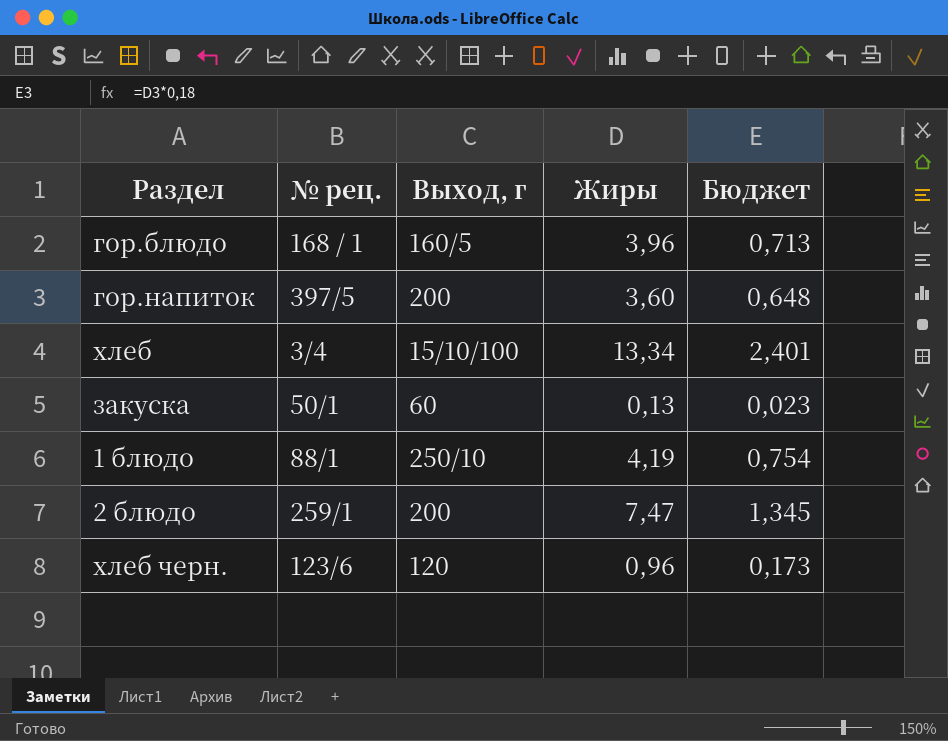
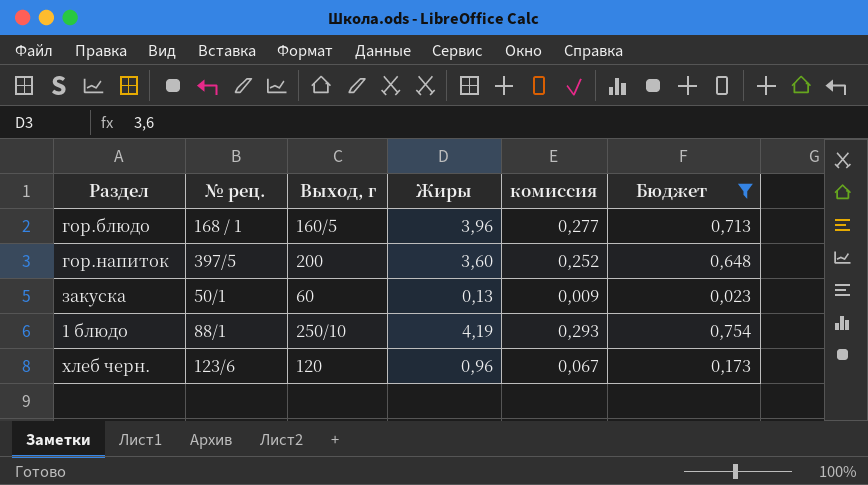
filter: none -> Бюджет <= 0,754
column комиссия | formula: none -> [Жиры] * 0,07

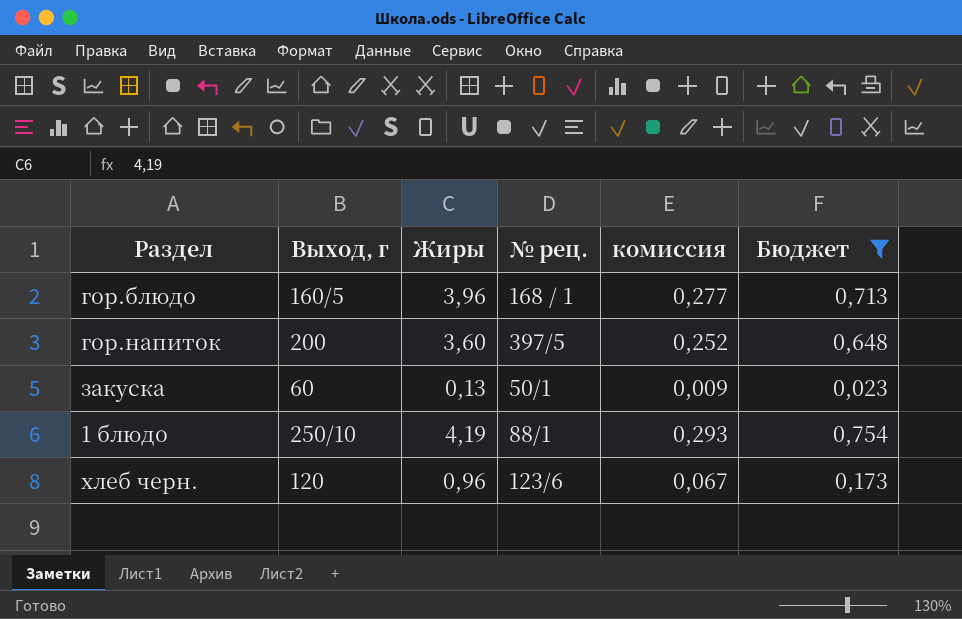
column № рец. | position: 2 -> 4

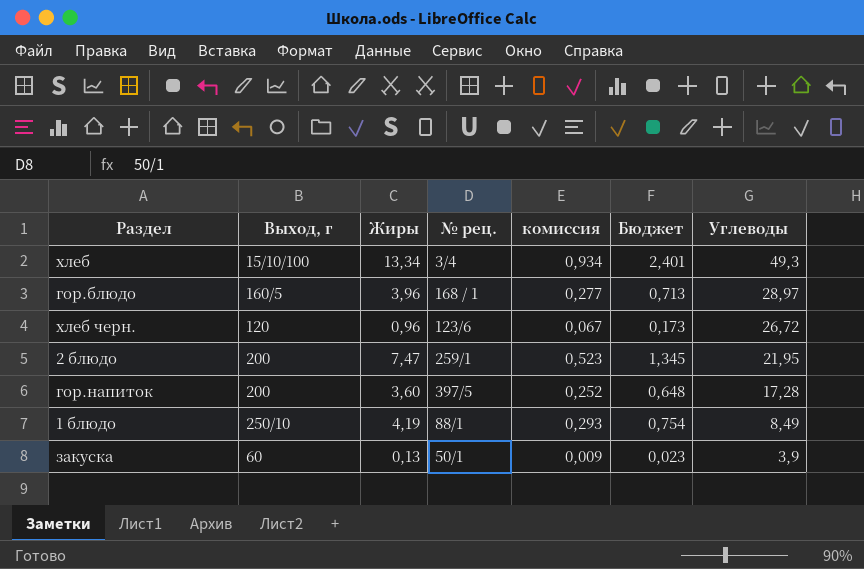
filter: Бюджет <= 0,754 -> none
row order: none -> Углеводы descending
column Углеводы | position: none -> 7

